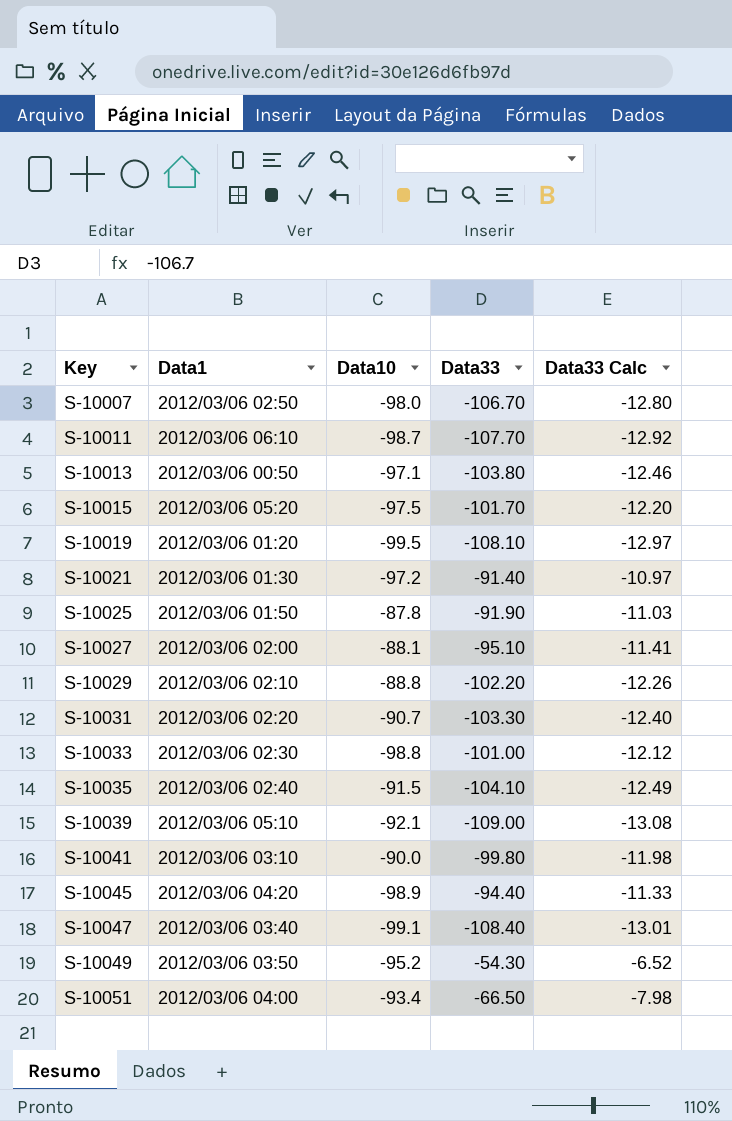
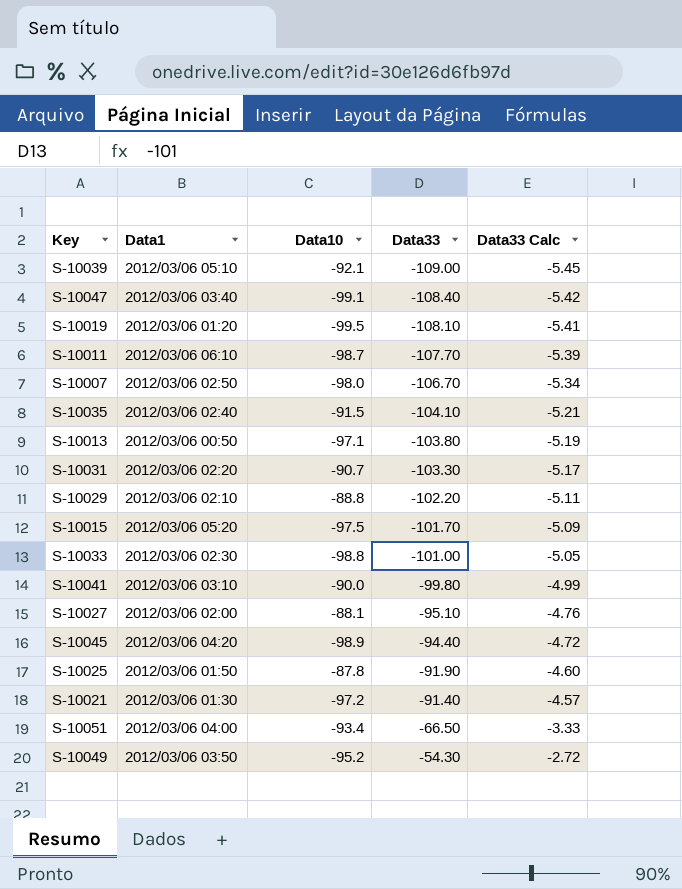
row order: Key ascending -> Data33 ascending
column Data33 Calc | formula: [Data33] * 0.12 -> [Data33] * 0.05

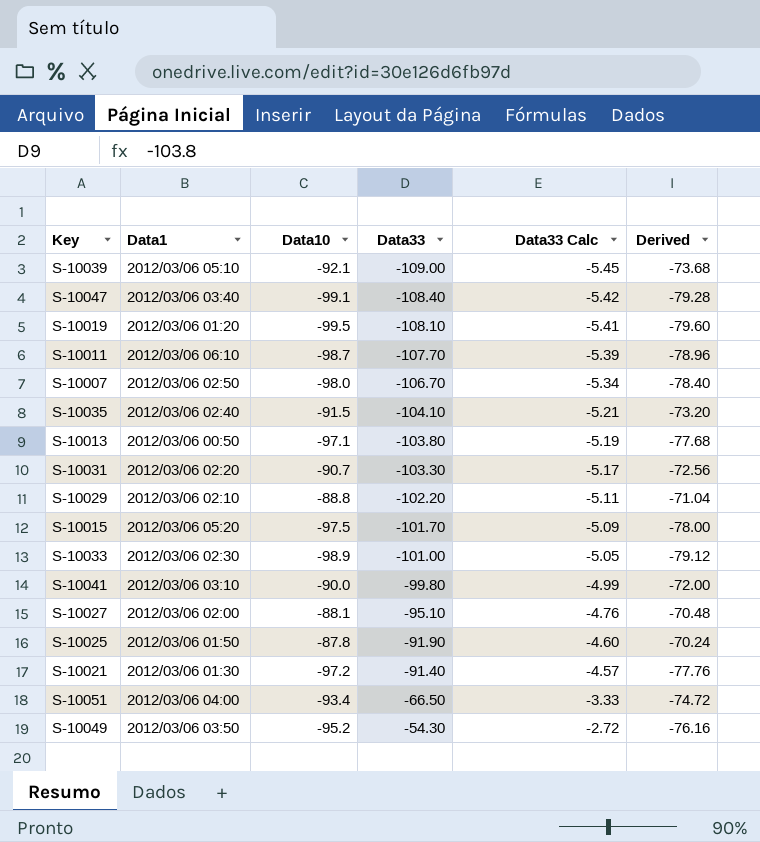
column Derived | formula: none -> [Data10] * 0.8
row S-10045: 2012/03/06 04:20 | -98.9 | -94.40 | -4.72 -> none
S-10033 | Data10: -98.8 -> -98.9

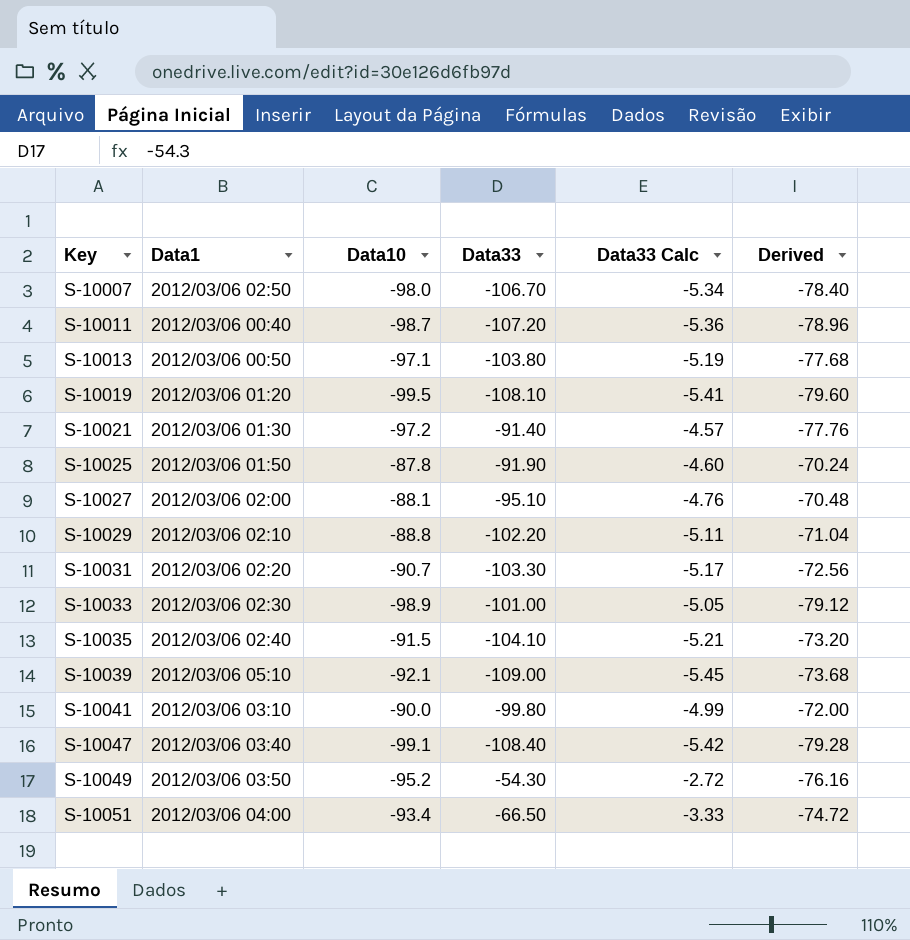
row order: Data33 ascending -> Key ascending
row S-10015: 2012/03/06 05:20 | -97.5 | -101.70 | -5.09 | -78.00 -> none
S-10011 | Data1: 2012/03/06 06:10 -> 2012/03/06 00:40
S-10011 | Data33: -107.70 -> -107.20
S-10011 | Data33 Calc: -5.39 -> -5.36

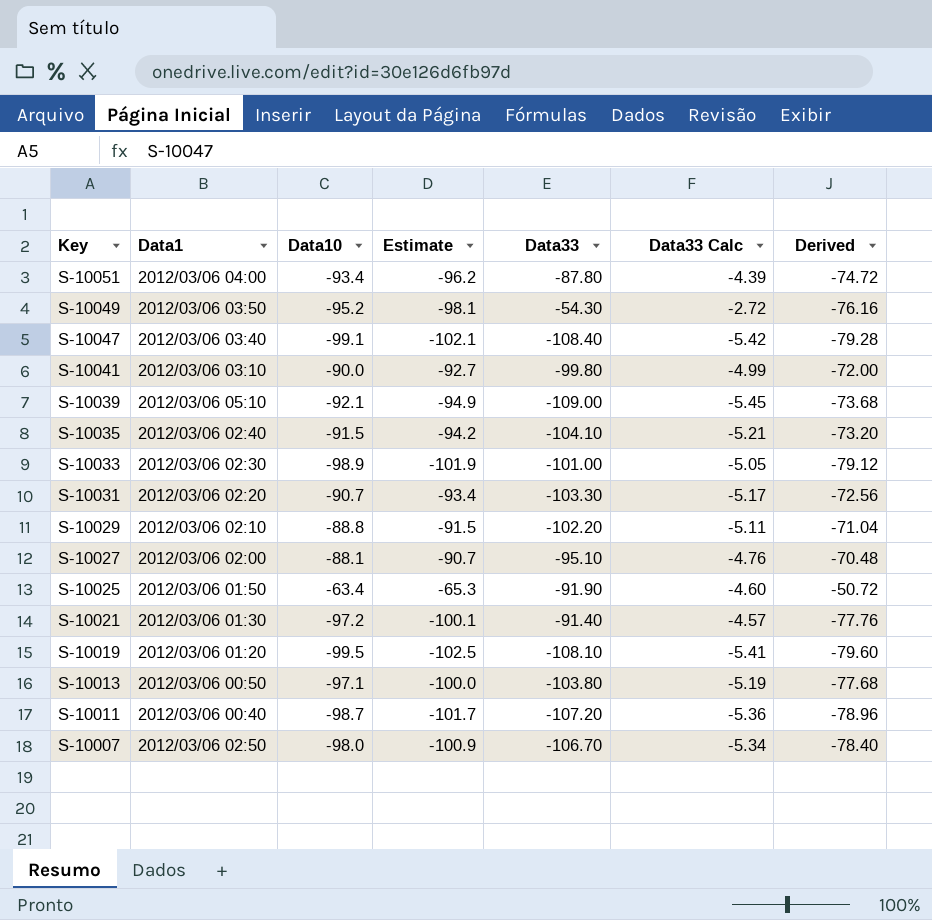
row order: Key ascending -> Key descending
column Estimate | formula: none -> [Data10] * 1.03
S-10051 | Data33: -66.50 -> -87.80
S-10051 | Data33 Calc: -3.33 -> -4.39
S-10025 | Data10: -87.8 -> -63.4
S-10025 | Derived: -70.24 -> -50.72

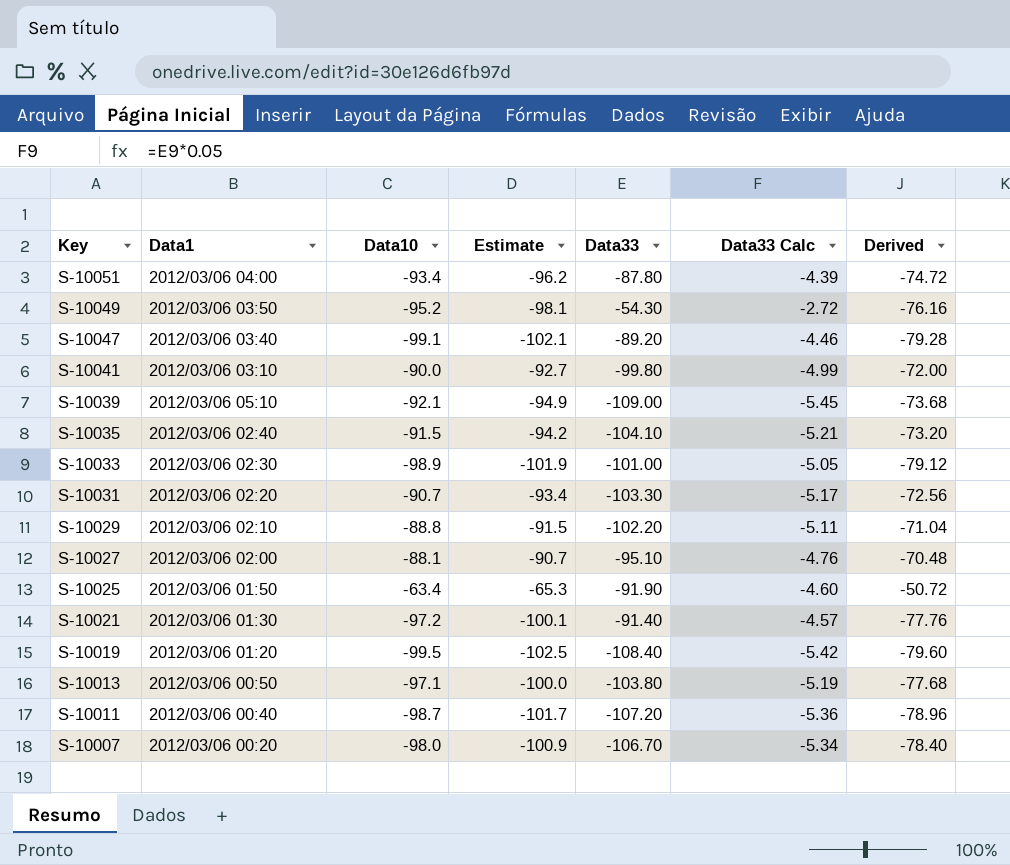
S-10047 | Data33: -108.40 -> -89.20
S-10047 | Data33 Calc: -5.42 -> -4.46
S-10019 | Data33: -108.10 -> -108.40
S-10019 | Data33 Calc: -5.41 -> -5.42
S-10007 | Data1: 2012/03/06 02:50 -> 2012/03/06 00:20

